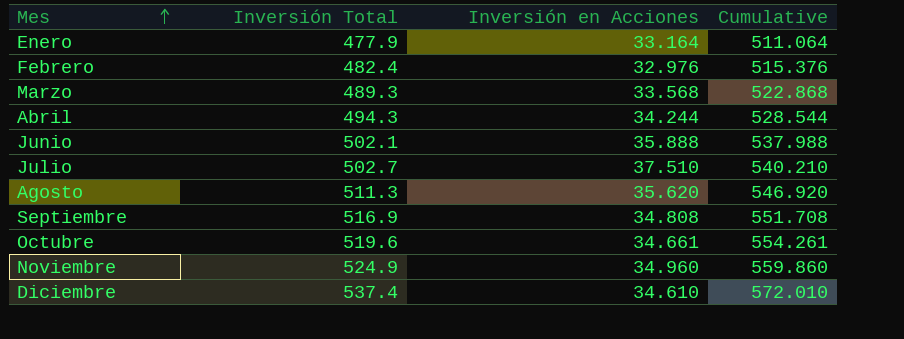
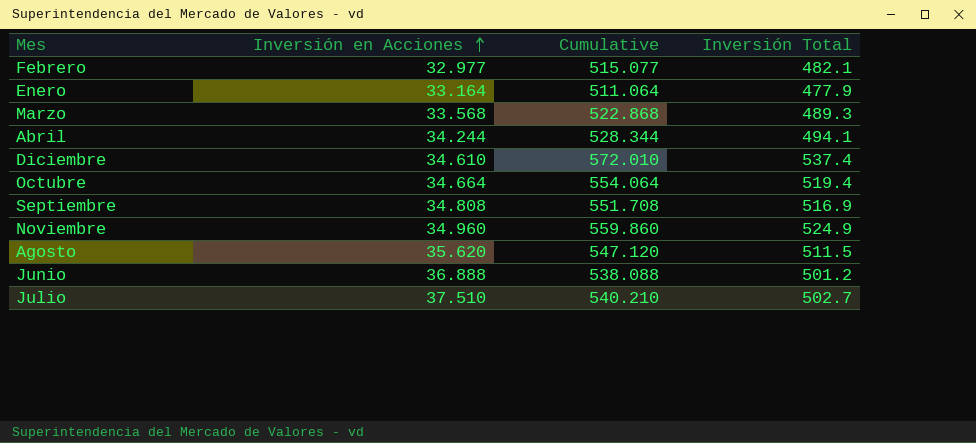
row order: Mes ascending -> Inversión en Acciones ascending
column Inversión Total | position: 2 -> 4
Febrero | Inversión en Acciones: 32.976 -> 32.977
Febrero | Cumulative: 515.376 -> 515.077
Febrero | Inversión Total: 482.4 -> 482.1
Abril | Cumulative: 528.544 -> 528.344
Abril | Inversión Total: 494.3 -> 494.1
Octubre | Inversión en Acciones: 34.661 -> 34.664
Octubre | Cumulative: 554.261 -> 554.064
Octubre | Inversión Total: 519.6 -> 519.4
Agosto | Cumulative: 546.920 -> 547.120
Agosto | Inversión Total: 511.3 -> 511.5
Junio | Inversión en Acciones: 35.888 -> 36.888
Junio | Cumulative: 537.988 -> 538.088
Junio | Inversión Total: 502.1 -> 501.2

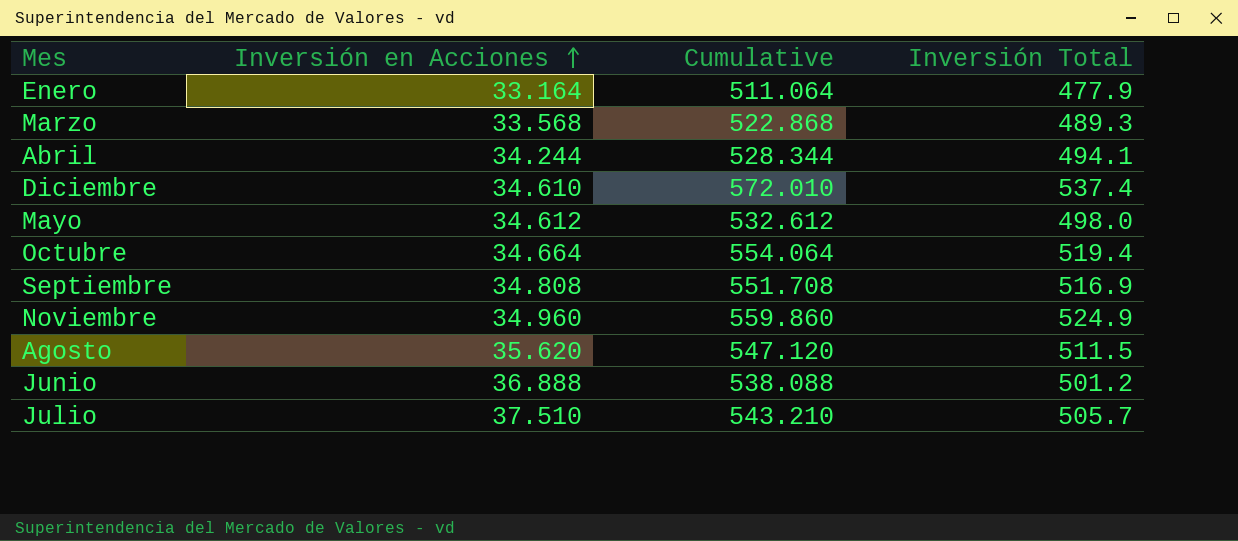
row Febrero: 32.977 | 515.077 | 482.1 -> none
row Mayo: none -> 34.612 | 532.612 | 498.0
Julio | Cumulative: 540.210 -> 543.210
Julio | Inversión Total: 502.7 -> 505.7

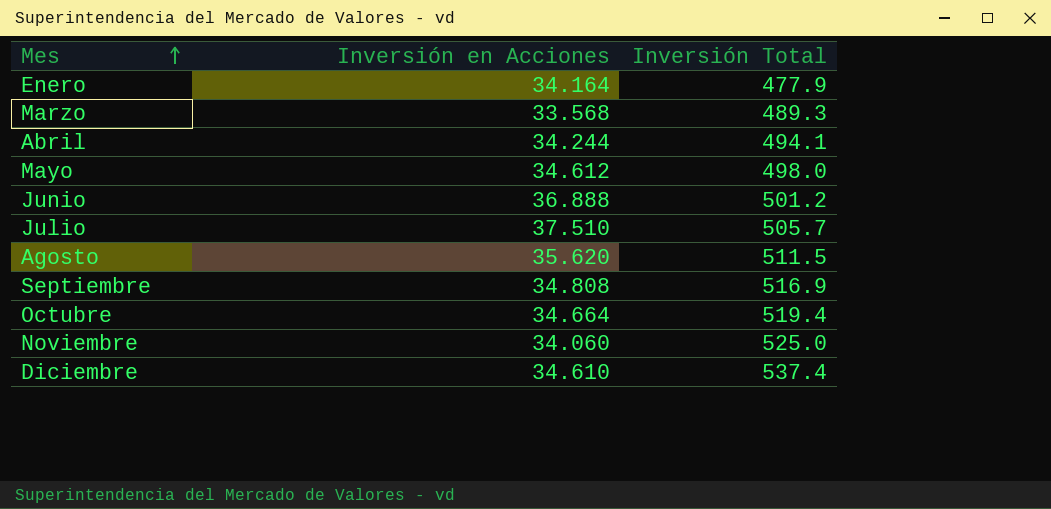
row order: Inversión en Acciones ascending -> Mes ascending
column Cumulative | formula: [Inversión en Acciones] + [Inversión Total] -> none
Enero | Inversión en Acciones: 33.164 -> 34.164
Noviembre | Inversión en Acciones: 34.960 -> 34.060
Noviembre | Inversión Total: 524.9 -> 525.0

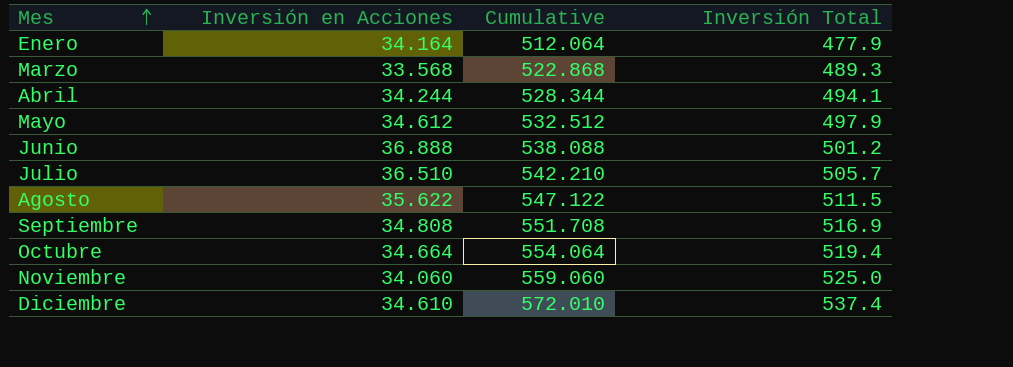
column Cumulative | formula: none -> [Inversión en Acciones] + [Inversión Total]
Mayo | Inversión Total: 498.0 -> 497.9
Julio | Inversión en Acciones: 37.510 -> 36.510
Agosto | Inversión en Acciones: 35.620 -> 35.622

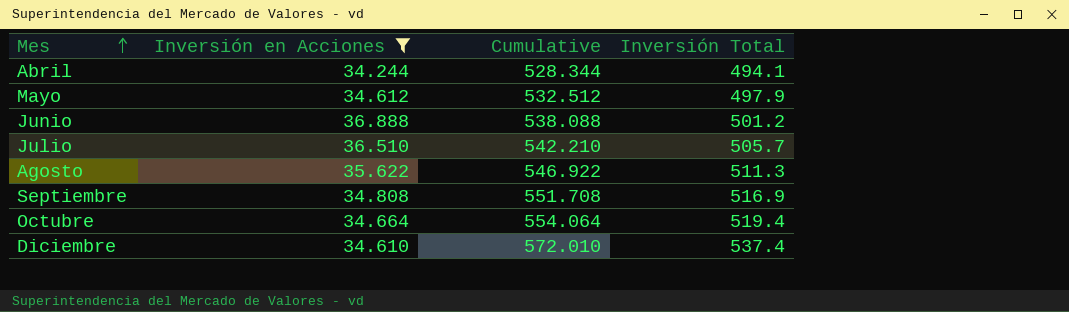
filter: none -> Inversión en Acciones >= 34.244
Agosto | Cumulative: 547.122 -> 546.922
Agosto | Inversión Total: 511.5 -> 511.3

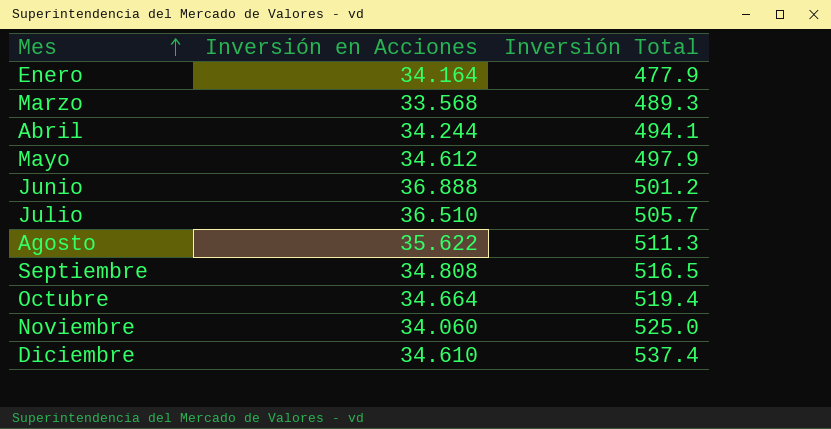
filter: Inversión en Acciones >= 34.244 -> none
column Cumulative | formula: [Inversión en Acciones] + [Inversión Total] -> none
Septiembre | Inversión Total: 516.9 -> 516.5

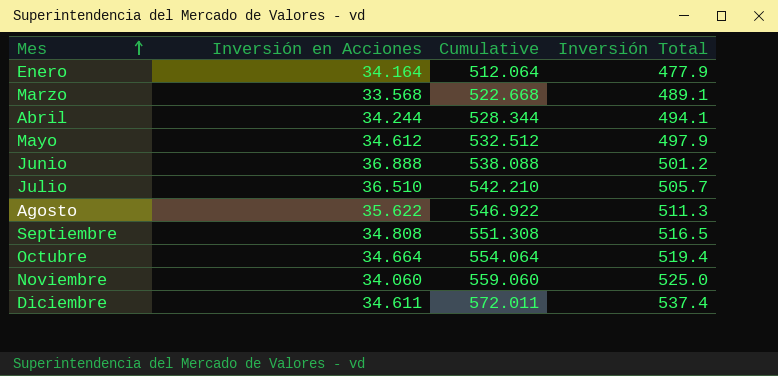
column Cumulative | formula: none -> [Inversión en Acciones] + [Inversión Total]
Marzo | Inversión Total: 489.3 -> 489.1
Diciembre | Inversión en Acciones: 34.610 -> 34.611

